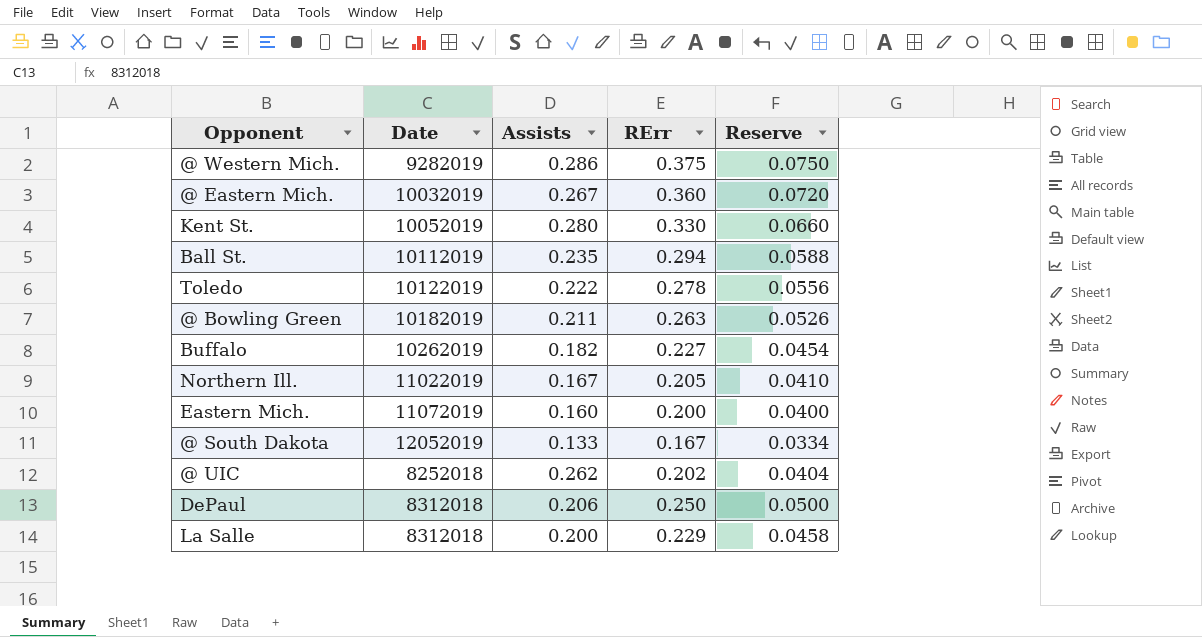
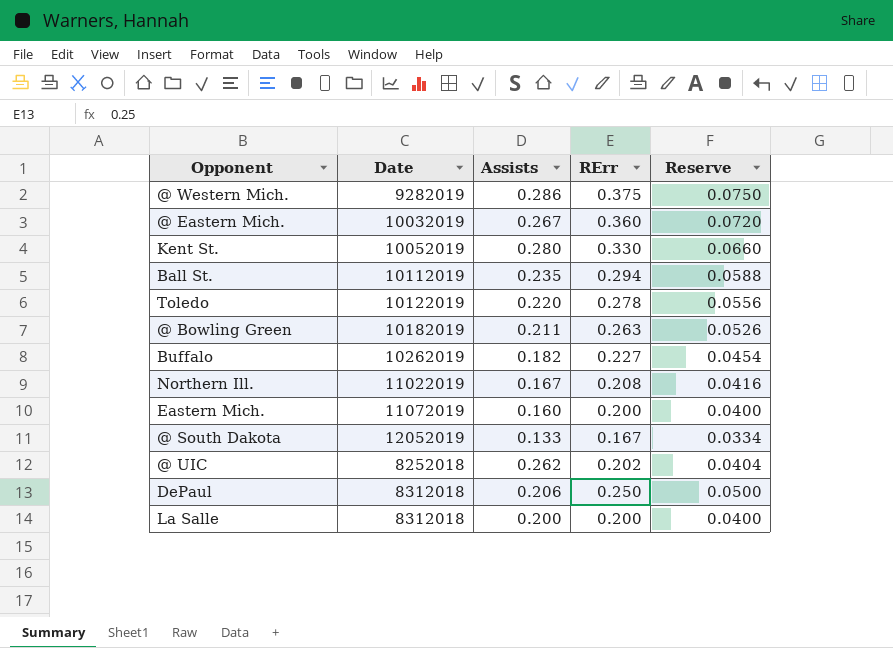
Toledo | Assists: 0.222 -> 0.220
Northern Ill. | RErr: 0.205 -> 0.208
Northern Ill. | Reserve: 0.0410 -> 0.0416
La Salle | RErr: 0.229 -> 0.200
La Salle | Reserve: 0.0458 -> 0.0400

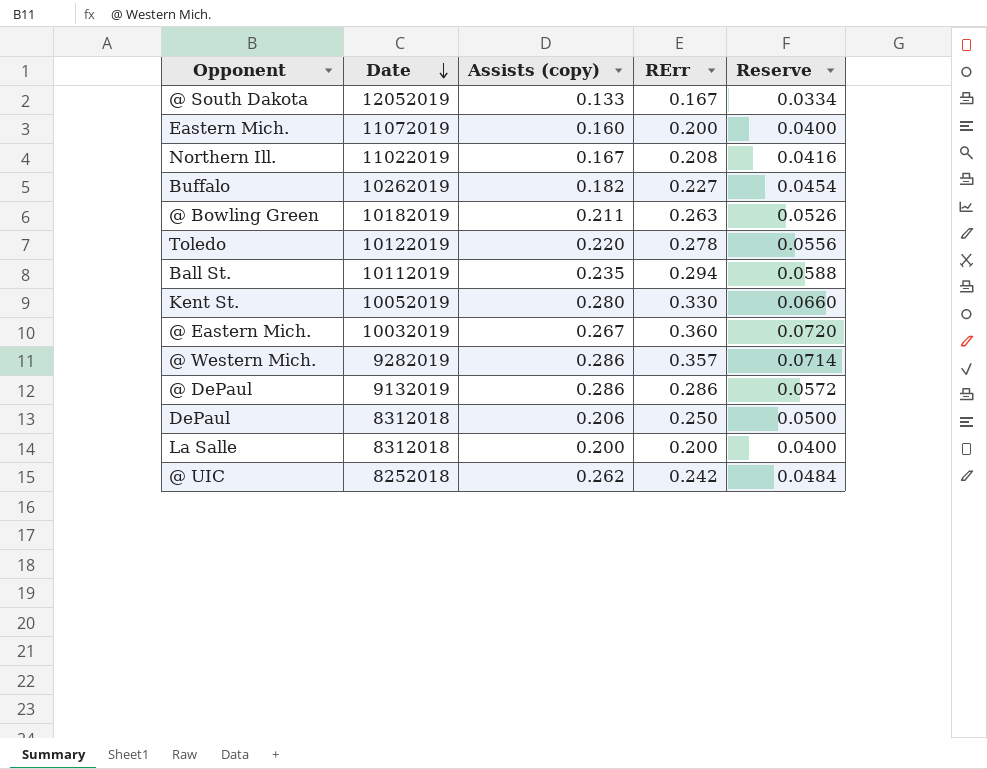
row order: none -> Date descending
column name: Assists -> Assists (copy)
@ Western Mich. | RErr: 0.375 -> 0.357
@ Western Mich. | Reserve: 0.0750 -> 0.0714
row @ DePaul: none -> 9132019 | 0.286 | 0.286 | 0.0572
@ UIC | RErr: 0.202 -> 0.242
@ UIC | Reserve: 0.0404 -> 0.0484

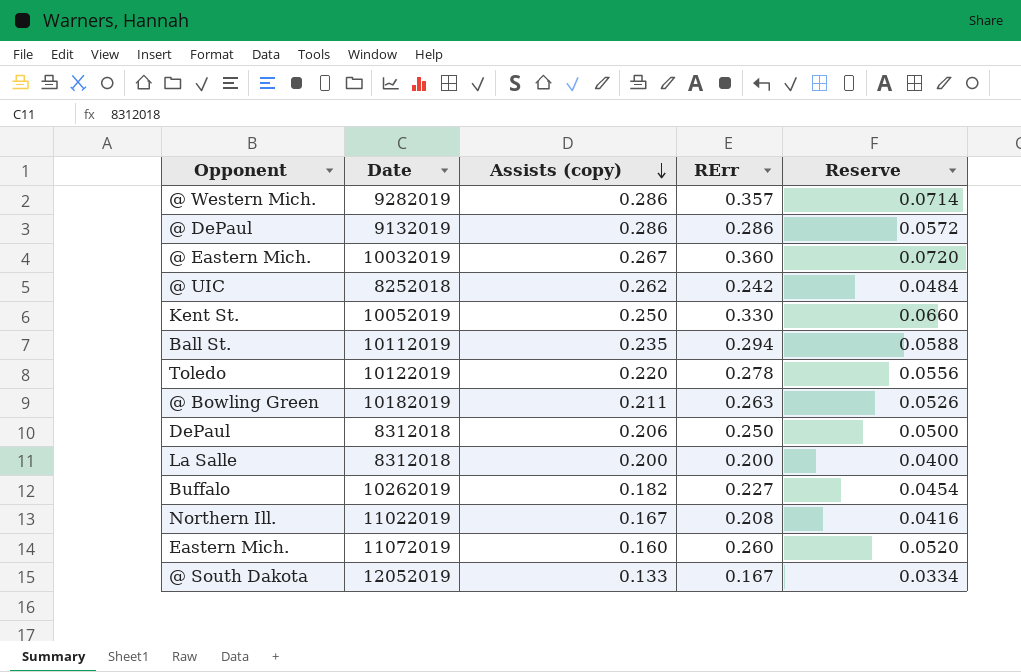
row order: Date descending -> Assists (copy) descending
Kent St. | Assists (copy): 0.280 -> 0.250
Eastern Mich. | RErr: 0.200 -> 0.260
Eastern Mich. | Reserve: 0.0400 -> 0.0520

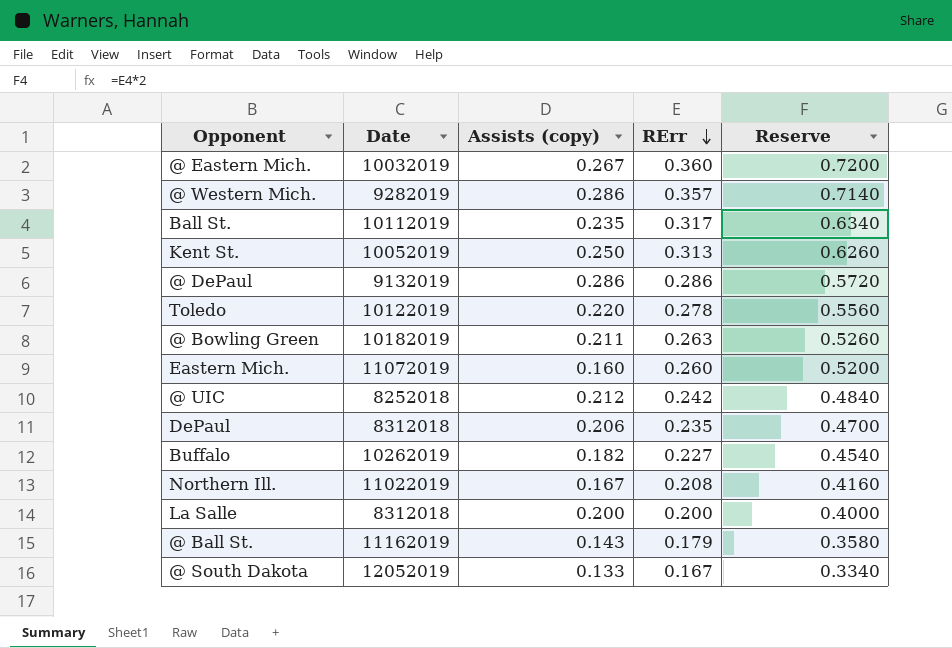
row order: Assists (copy) descending -> RErr descending
column Reserve | formula: [RErr] * 0.2 -> [RErr] * 2
Ball St. | RErr: 0.294 -> 0.317
Kent St. | RErr: 0.330 -> 0.313
@ UIC | Assists (copy): 0.262 -> 0.212
DePaul | RErr: 0.250 -> 0.235
row @ Ball St.: none -> 11162019 | 0.143 | 0.179 | 0.3580

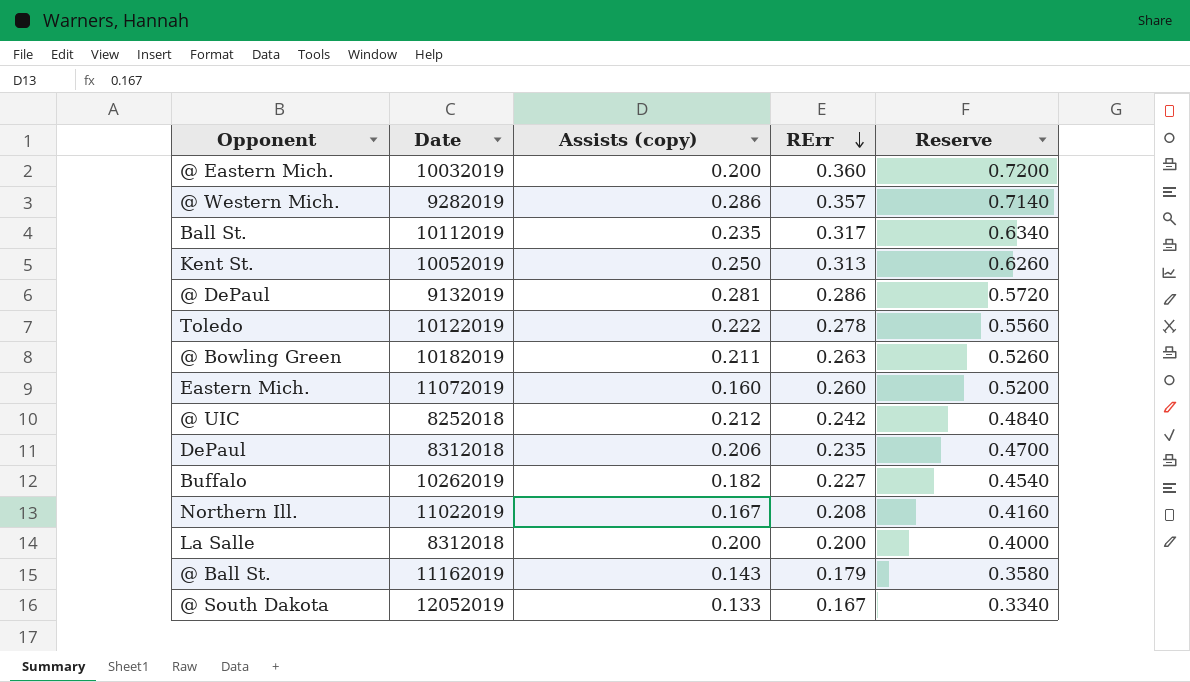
@ Eastern Mich. | Assists (copy): 0.267 -> 0.200
@ DePaul | Assists (copy): 0.286 -> 0.281
Toledo | Assists (copy): 0.220 -> 0.222

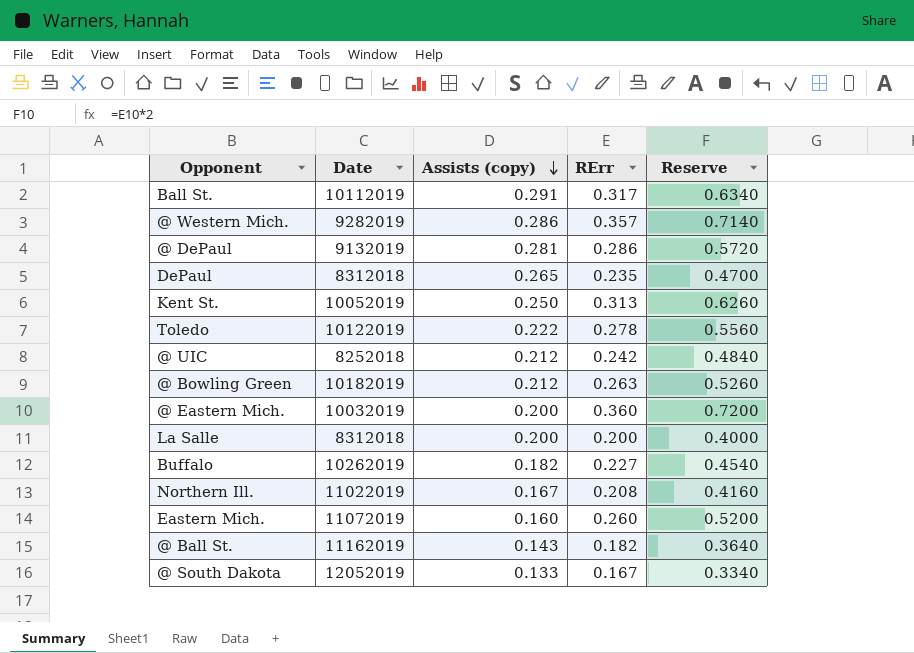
row order: RErr descending -> Assists (copy) descending
Ball St. | Assists (copy): 0.235 -> 0.291
DePaul | Assists (copy): 0.206 -> 0.265
@ Bowling Green | Assists (copy): 0.211 -> 0.212
@ Ball St. | RErr: 0.179 -> 0.182
@ Ball St. | Reserve: 0.3580 -> 0.3640

